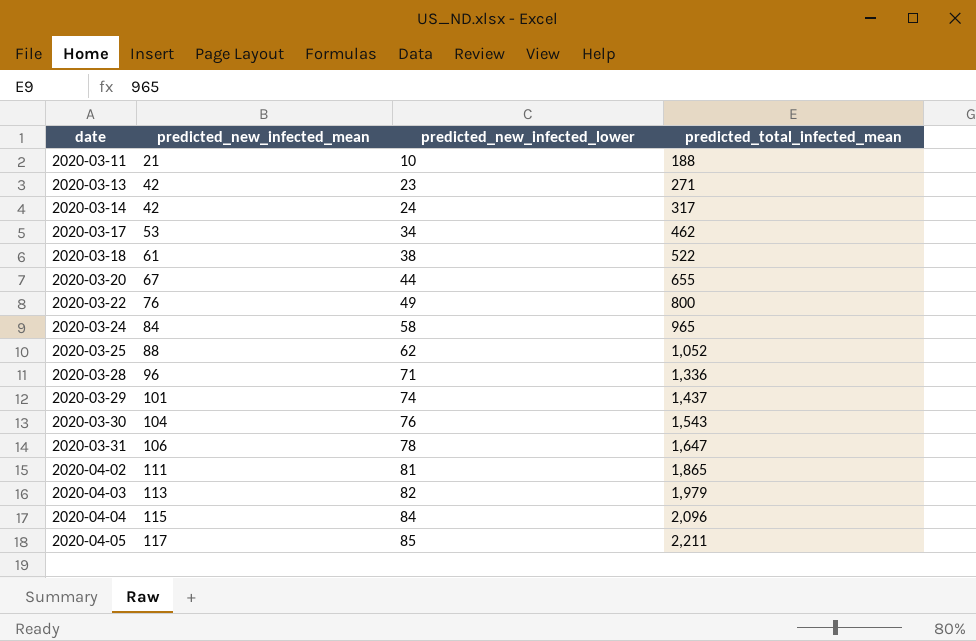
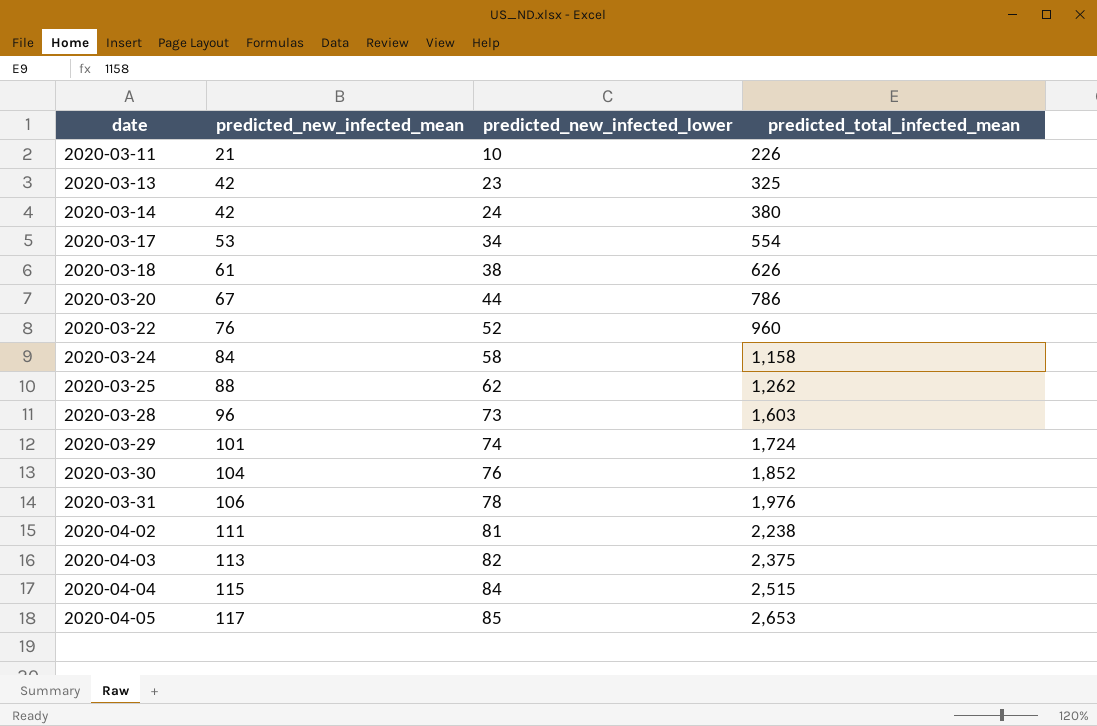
2020-03-11 | predicted_total_infected_mean: 188 -> 226
2020-03-13 | predicted_total_infected_mean: 271 -> 325
2020-03-14 | predicted_total_infected_mean: 317 -> 380
2020-03-17 | predicted_total_infected_mean: 462 -> 554
2020-03-18 | predicted_total_infected_mean: 522 -> 626
2020-03-20 | predicted_total_infected_mean: 655 -> 786
2020-03-22 | predicted_new_infected_lower: 49 -> 52
2020-03-22 | predicted_total_infected_mean: 800 -> 960
2020-03-24 | predicted_total_infected_mean: 965 -> 1,158
2020-03-25 | predicted_total_infected_mean: 1,052 -> 1,262
2020-03-28 | predicted_new_infected_lower: 71 -> 73
2020-03-28 | predicted_total_infected_mean: 1,336 -> 1,603
2020-03-29 | predicted_total_infected_mean: 1,437 -> 1,724
2020-03-30 | predicted_total_infected_mean: 1,543 -> 1,852
2020-03-31 | predicted_total_infected_mean: 1,647 -> 1,976
2020-04-02 | predicted_total_infected_mean: 1,865 -> 2,238
2020-04-03 | predicted_total_infected_mean: 1,979 -> 2,375
2020-04-04 | predicted_total_infected_mean: 2,096 -> 2,515
2020-04-05 | predicted_total_infected_mean: 2,211 -> 2,653

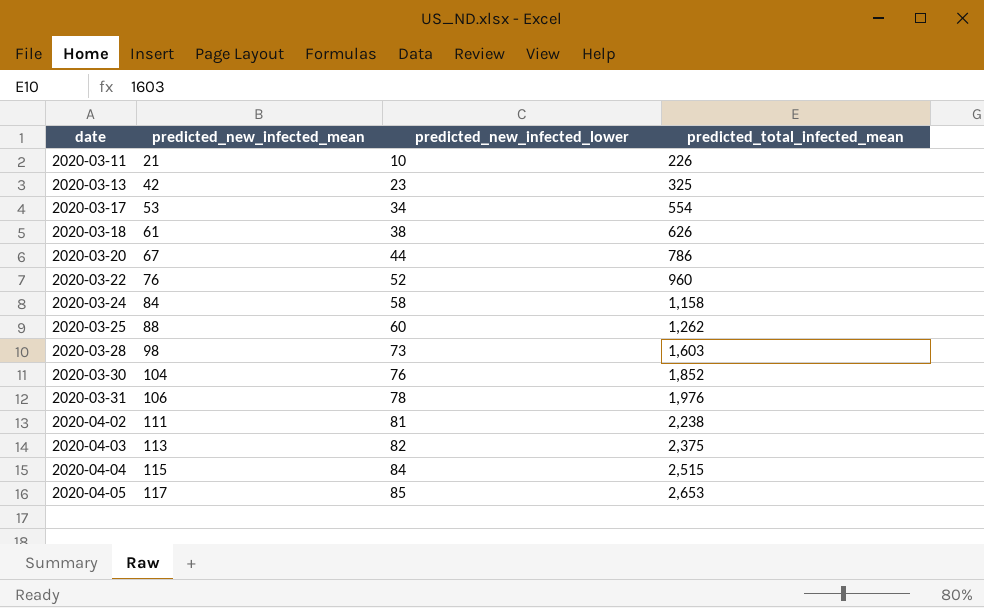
row 2020-03-14: 42 | 24 | 380 -> none
row 2020-03-29: 101 | 74 | 1,724 -> none
2020-03-25 | predicted_new_infected_lower: 62 -> 60
2020-03-28 | predicted_new_infected_mean: 96 -> 98

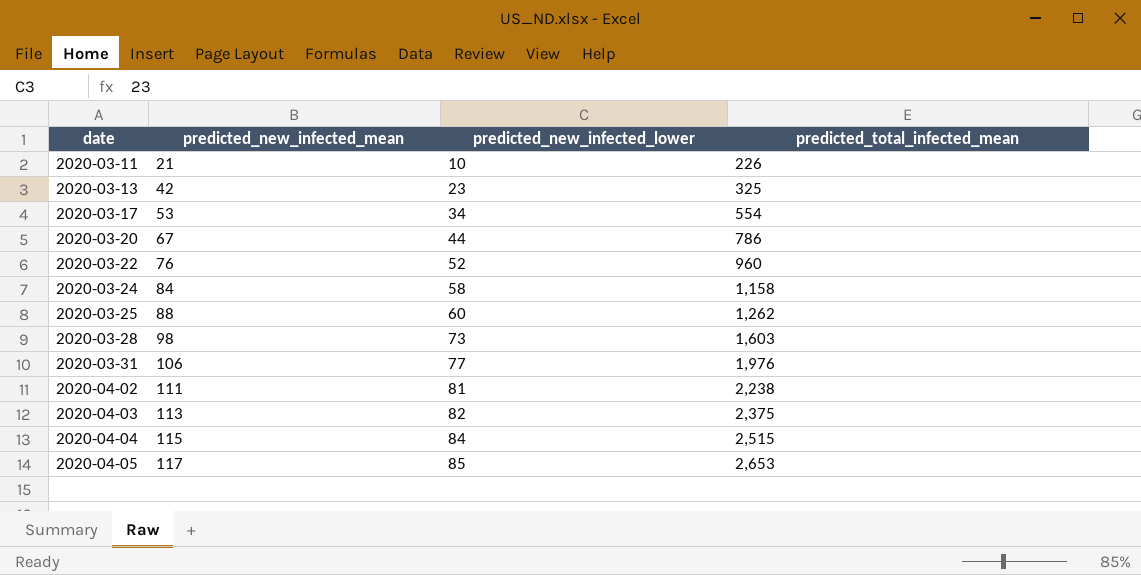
row 2020-03-18: 61 | 38 | 626 -> none
row 2020-03-30: 104 | 76 | 1,852 -> none
2020-03-31 | predicted_new_infected_lower: 78 -> 77

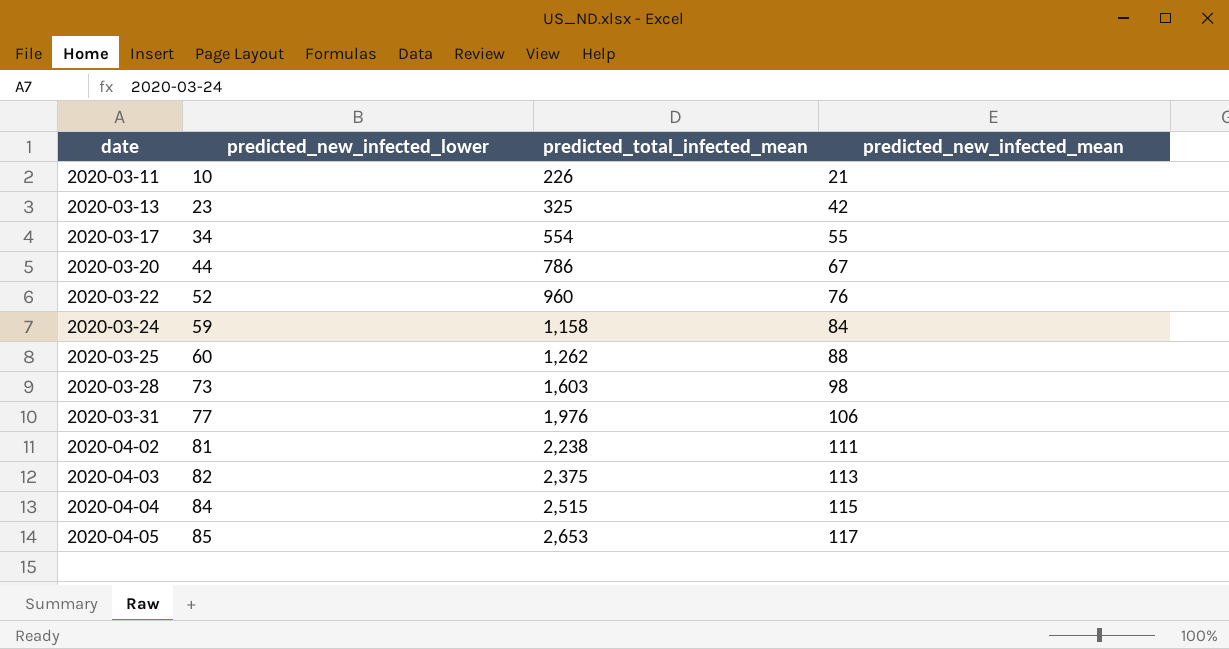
column predicted_new_infected_mean | position: 2 -> 4
2020-03-17 | predicted_new_infected_mean: 53 -> 55
2020-03-24 | predicted_new_infected_lower: 58 -> 59

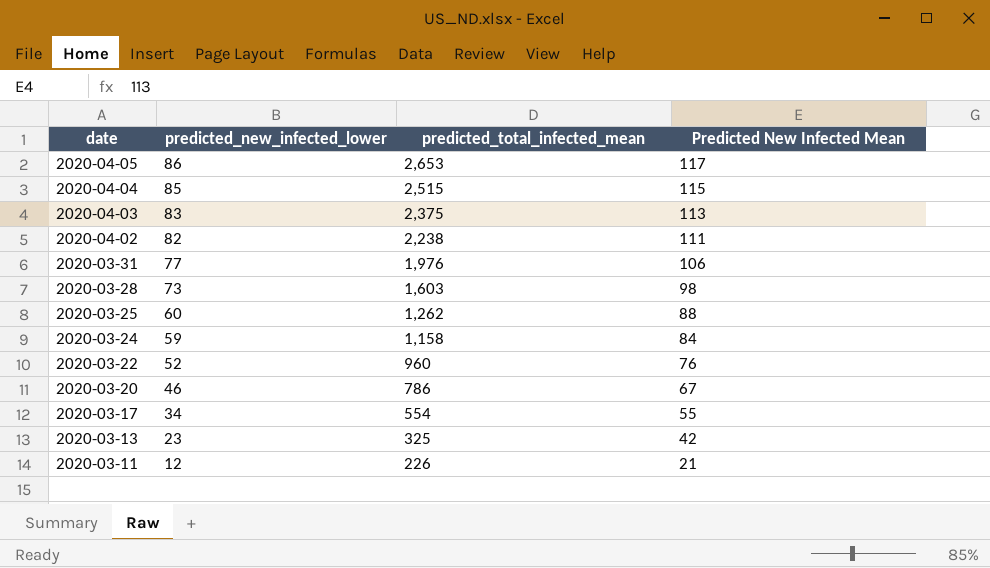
row order: date ascending -> date descending
column name: predicted_new_infected_mean -> Predicted New Infected Mean
2020-04-05 | predicted_new_infected_lower: 85 -> 86
2020-04-04 | predicted_new_infected_lower: 84 -> 85
2020-04-03 | predicted_new_infected_lower: 82 -> 83
2020-04-02 | predicted_new_infected_lower: 81 -> 82
2020-03-20 | predicted_new_infected_lower: 44 -> 46
2020-03-11 | predicted_new_infected_lower: 10 -> 12

